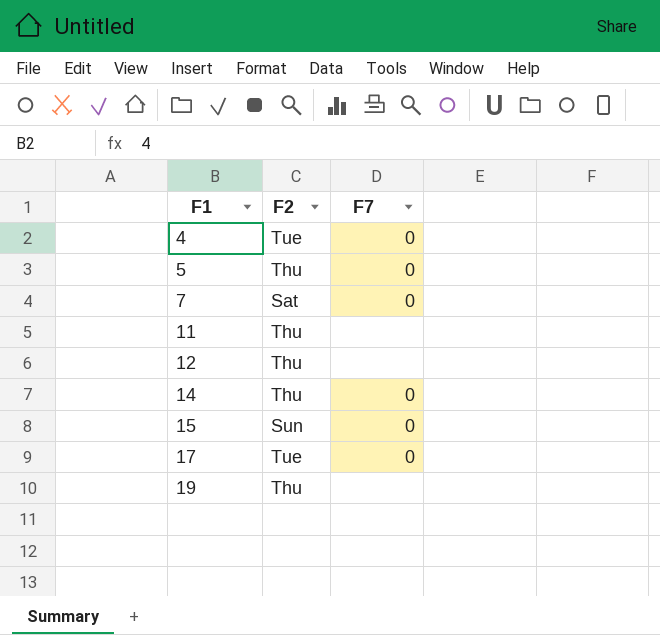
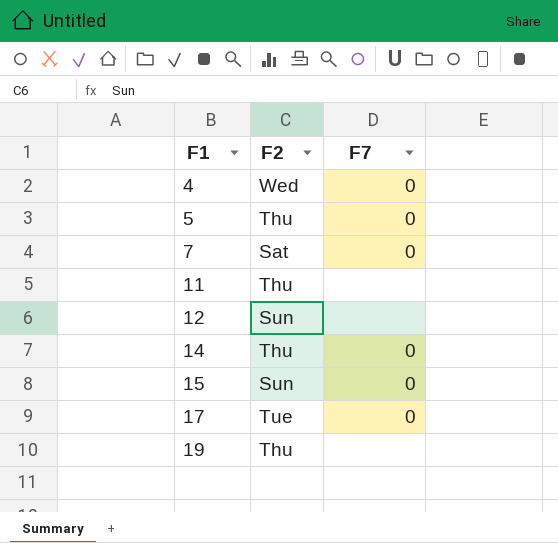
4 | F2: Tue -> Wed
12 | F2: Thu -> Sun

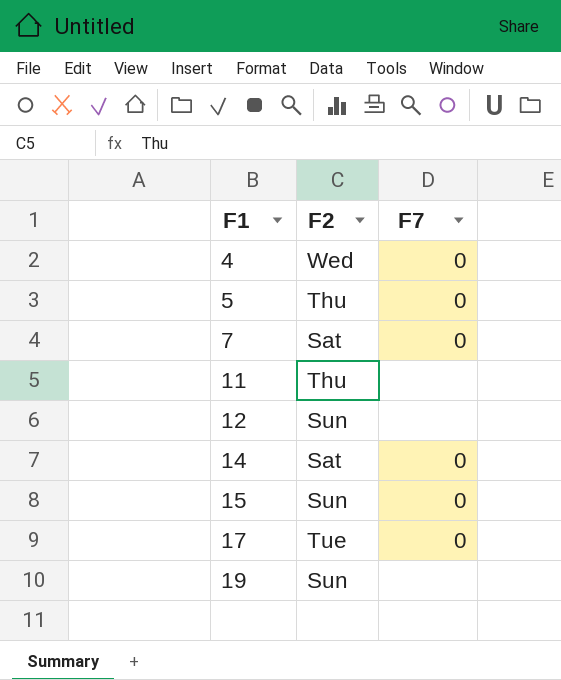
14 | F2: Thu -> Sat
19 | F2: Thu -> Sun

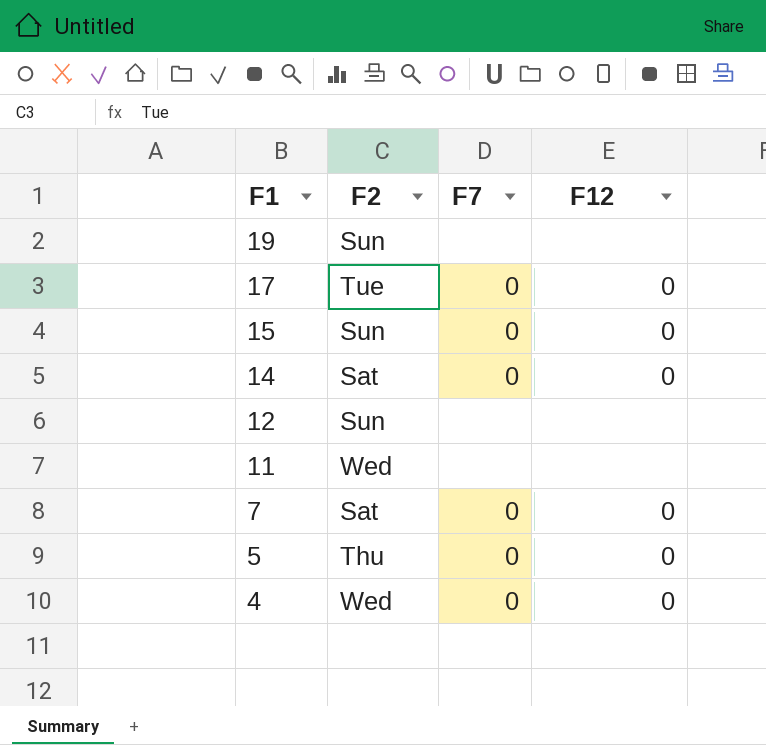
row order: F1 ascending -> F1 descending
column F12 | position: none -> 4
11 | F2: Thu -> Wed

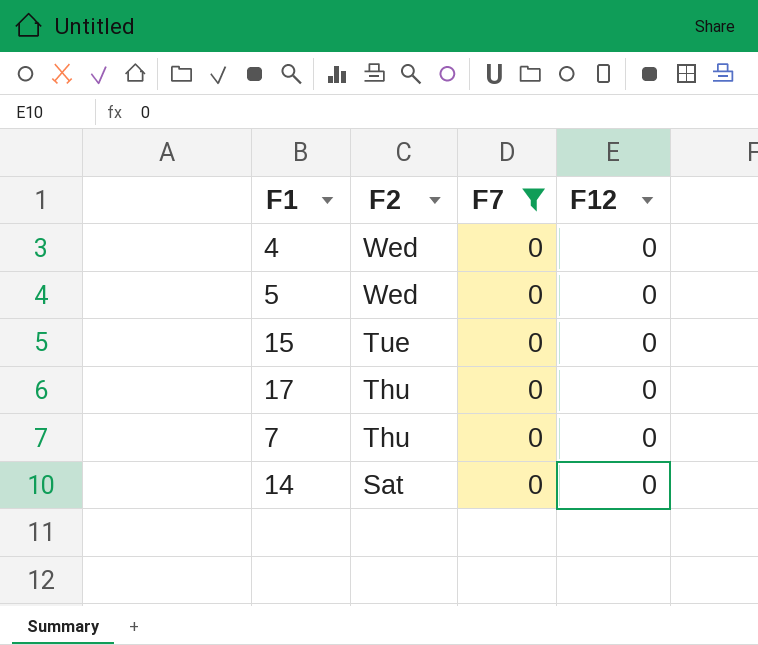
filter: none -> F7 = 0
row order: F1 descending -> F2 descending
5 | F2: Thu -> Wed
15 | F2: Sun -> Tue
17 | F2: Tue -> Thu
7 | F2: Sat -> Thu

